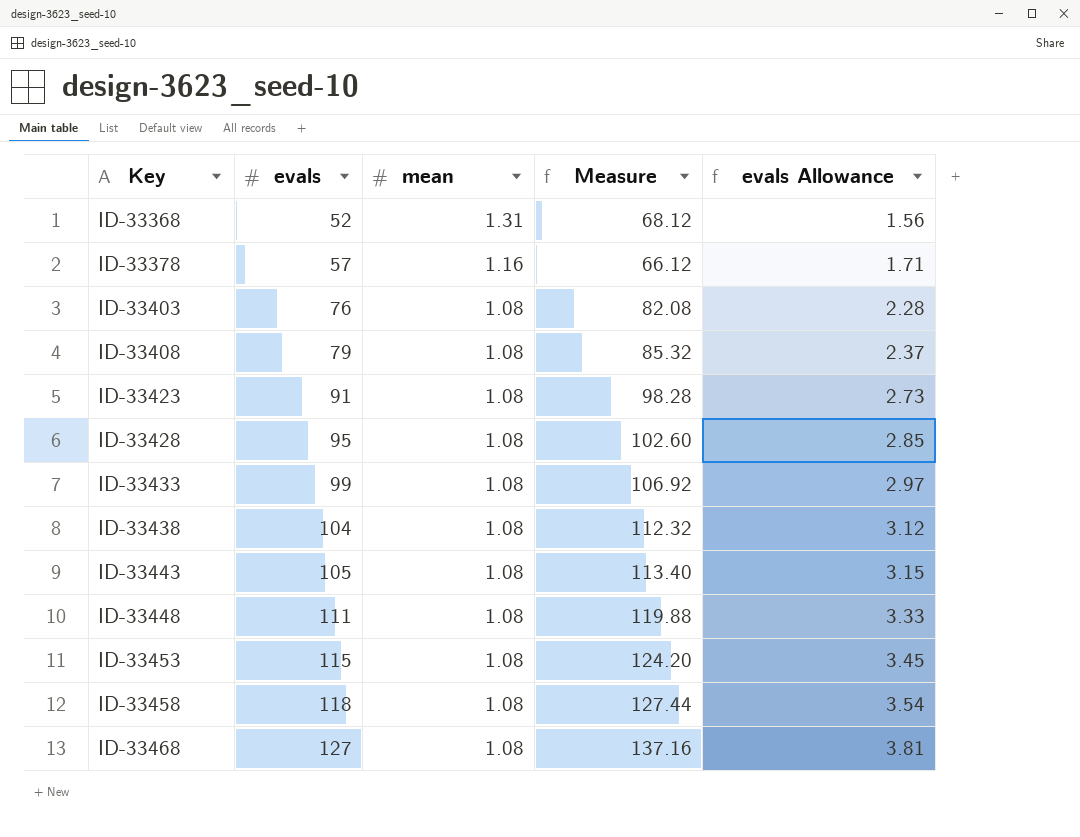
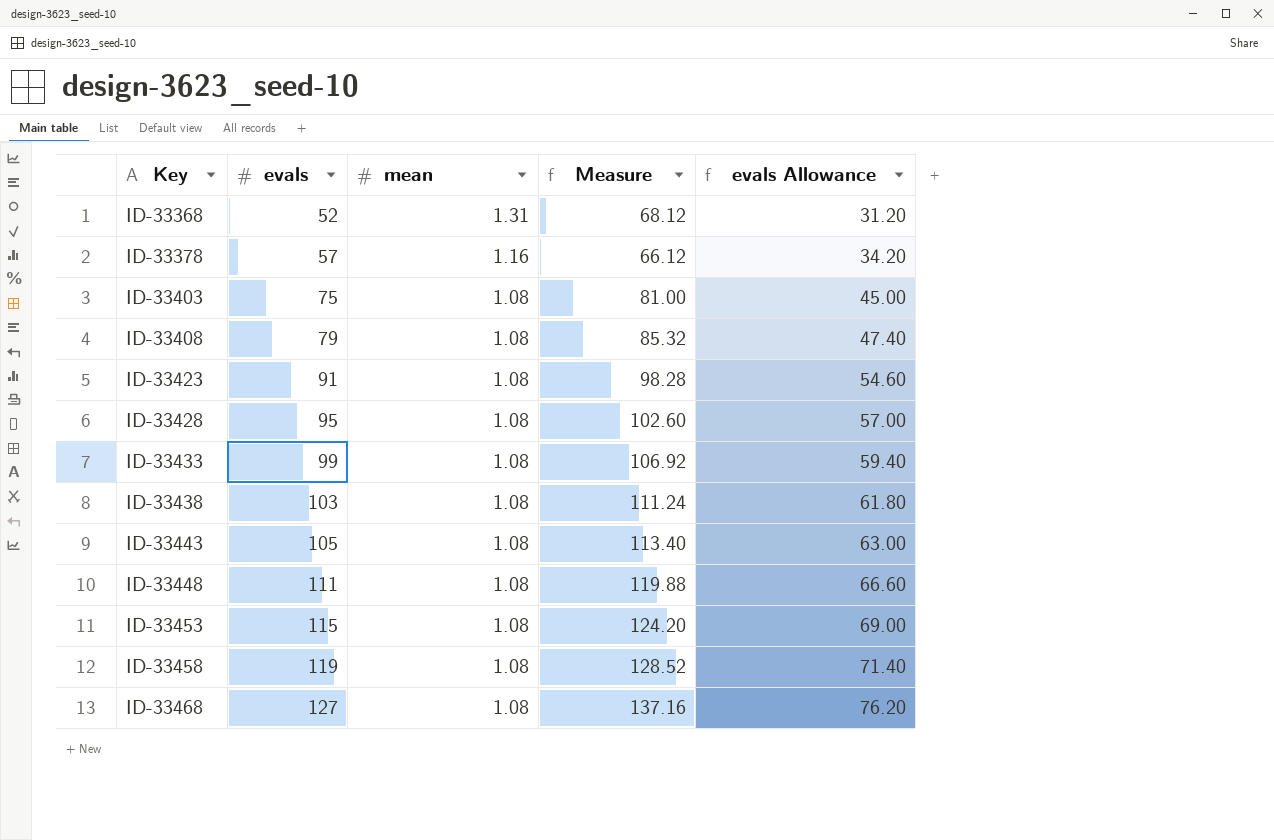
column evals Allowance | formula: [evals] * 0.03 -> [evals] * 0.6
ID-33403 | evals: 76 -> 75
ID-33403 | Measure: 82.08 -> 81.00
ID-33438 | evals: 104 -> 103
ID-33438 | Measure: 112.32 -> 111.24
ID-33458 | evals: 118 -> 119
ID-33458 | Measure: 127.44 -> 128.52

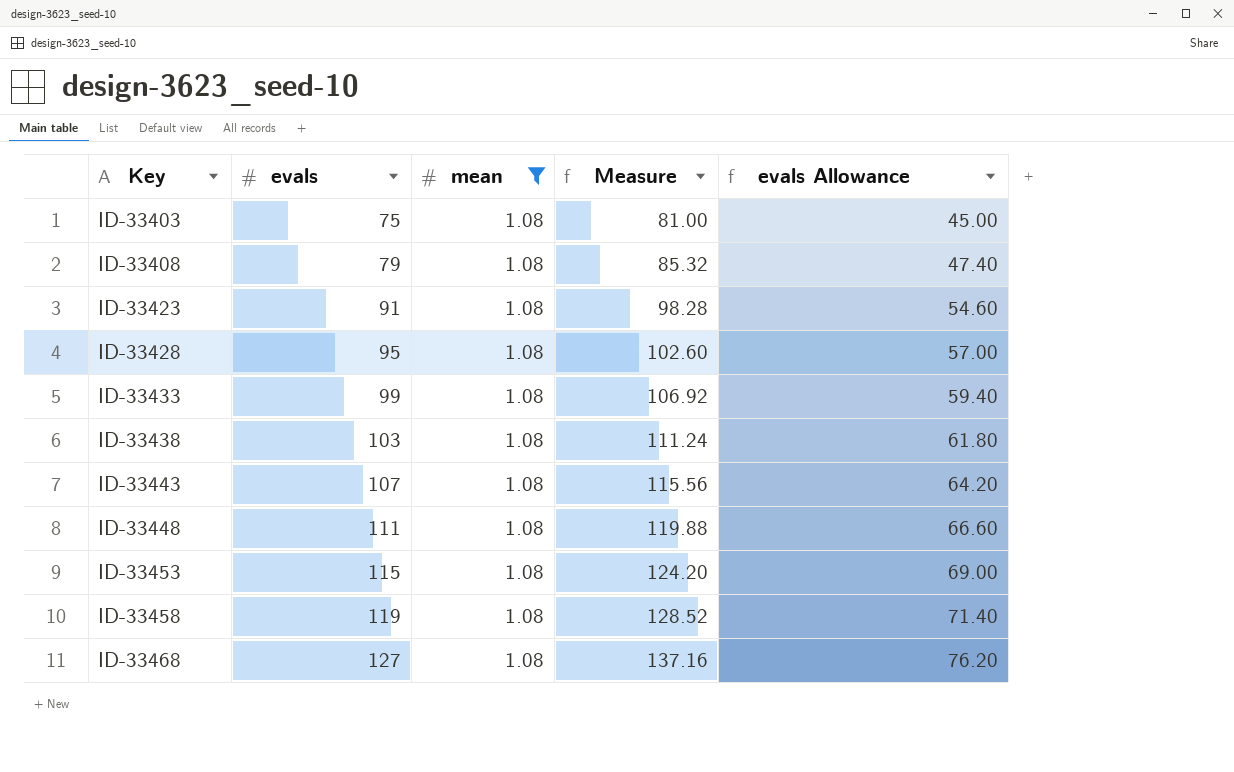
filter: none -> mean = 1.08
ID-33443 | evals: 105 -> 107
ID-33443 | Measure: 113.40 -> 115.56
ID-33443 | evals Allowance: 63.00 -> 64.20

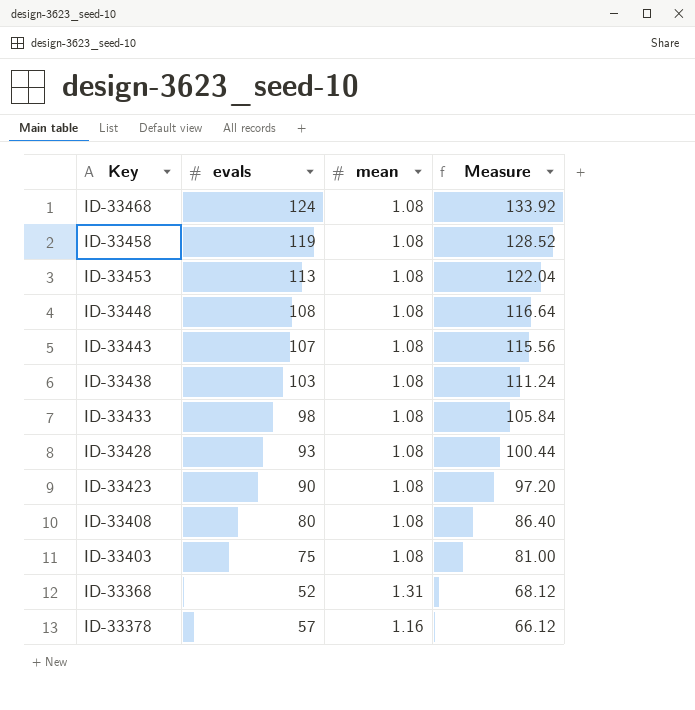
filter: mean = 1.08 -> none
row order: Key ascending -> Measure descending
column evals Allowance | formula: [evals] * 0.6 -> none
ID-33468 | evals: 127 -> 124
ID-33468 | Measure: 137.16 -> 133.92
ID-33453 | evals: 115 -> 113
ID-33453 | Measure: 124.20 -> 122.04
ID-33448 | evals: 111 -> 108
ID-33448 | Measure: 119.88 -> 116.64
ID-33433 | evals: 99 -> 98
ID-33433 | Measure: 106.92 -> 105.84
ID-33428 | evals: 95 -> 93
ID-33428 | Measure: 102.60 -> 100.44
ID-33423 | evals: 91 -> 90
ID-33423 | Measure: 98.28 -> 97.20
ID-33408 | evals: 79 -> 80
ID-33408 | Measure: 85.32 -> 86.40

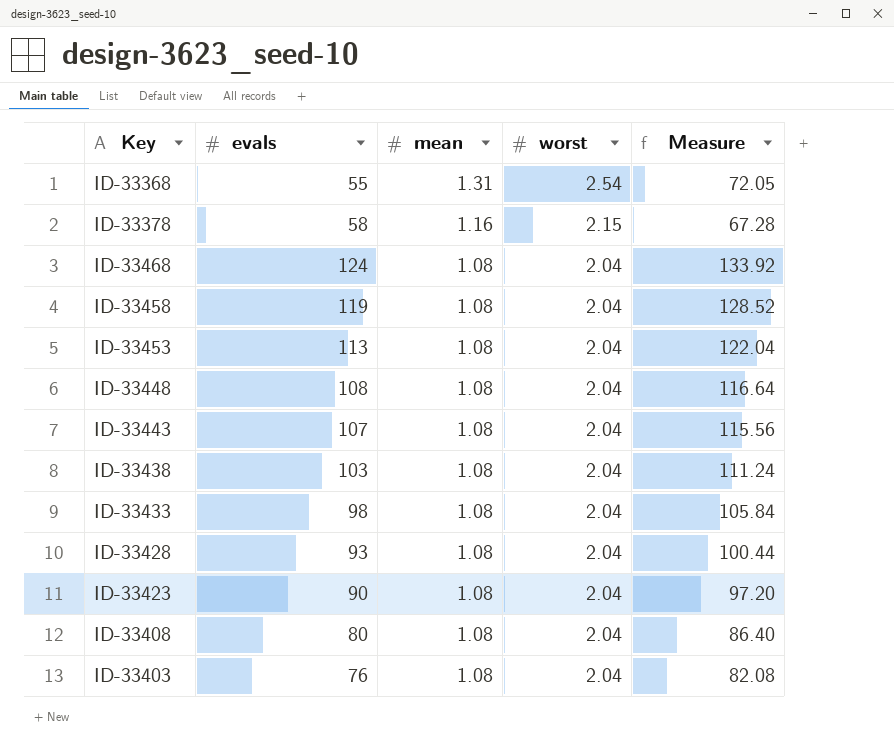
row order: Measure descending -> mean descending
column worst | position: none -> 4
ID-33368 | evals: 52 -> 55
ID-33368 | Measure: 68.12 -> 72.05
ID-33378 | evals: 57 -> 58
ID-33378 | Measure: 66.12 -> 67.28
ID-33403 | evals: 75 -> 76
ID-33403 | Measure: 81.00 -> 82.08

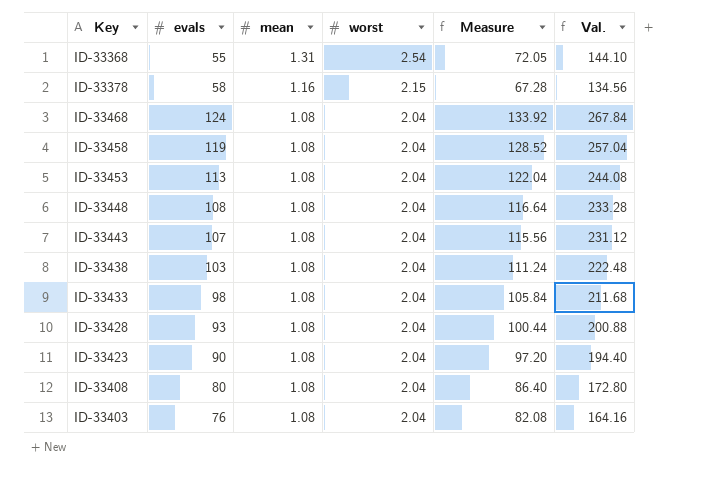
column Val. | formula: none -> [Measure] * 2

